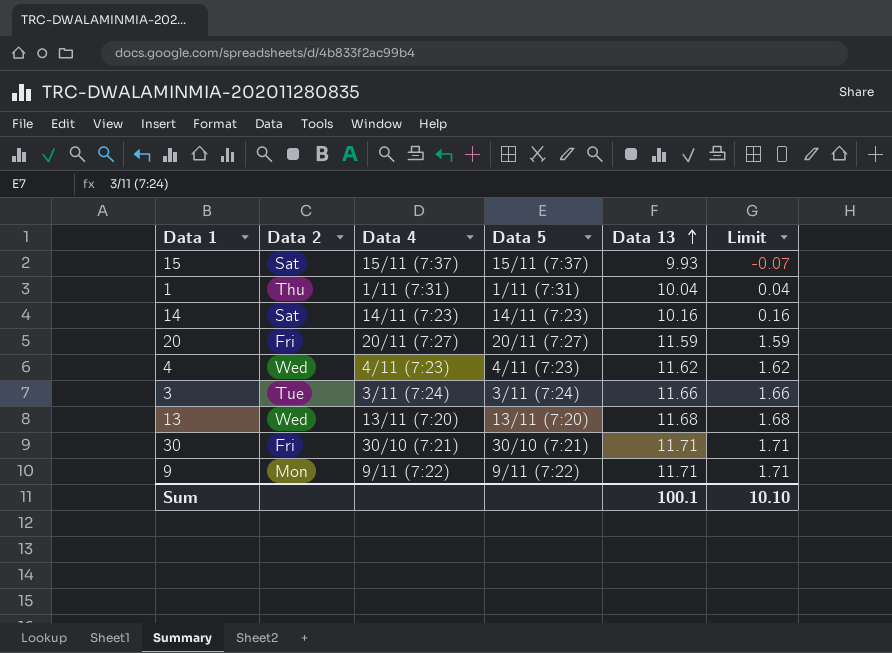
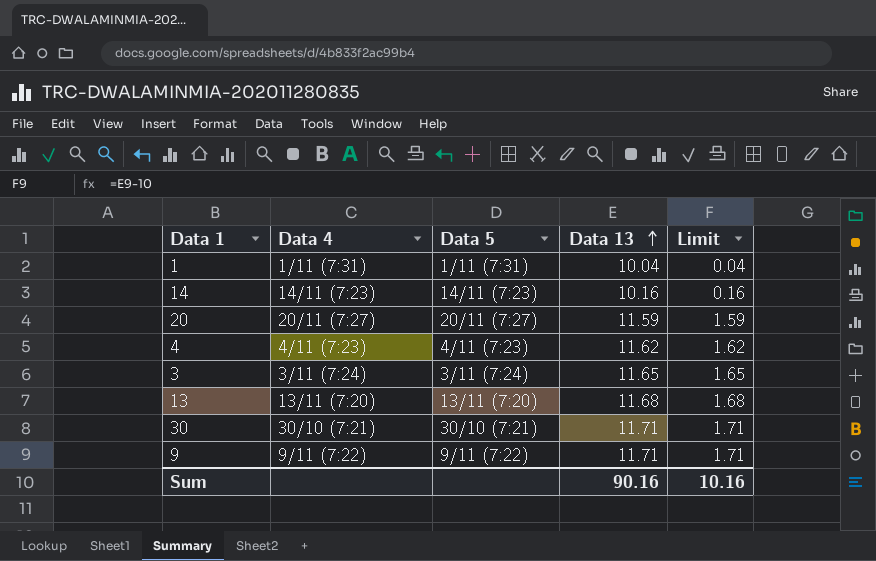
column Data 2 | position: 2 -> none
row 15: Sat | 15/11 (7:37) | 15/11 (7:37) | 9.93 | -0.07 -> none
3 | Data 13: 11.66 -> 11.65
3 | Limit: 1.66 -> 1.65
Sum | Data 13: 100.1 -> 90.16
Sum | Limit: 10.10 -> 10.16

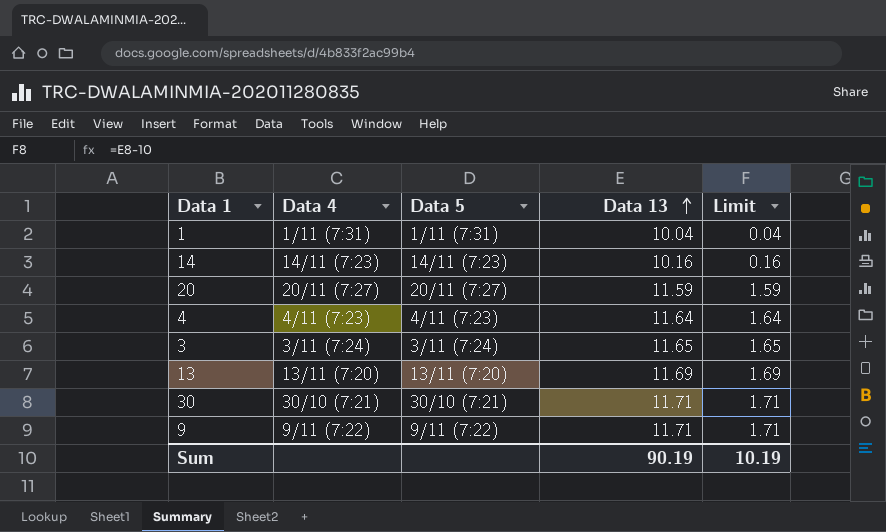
4 | Data 13: 11.62 -> 11.64
4 | Limit: 1.62 -> 1.64
13 | Data 13: 11.68 -> 11.69
13 | Limit: 1.68 -> 1.69
Sum | Data 13: 90.16 -> 90.19
Sum | Limit: 10.16 -> 10.19

